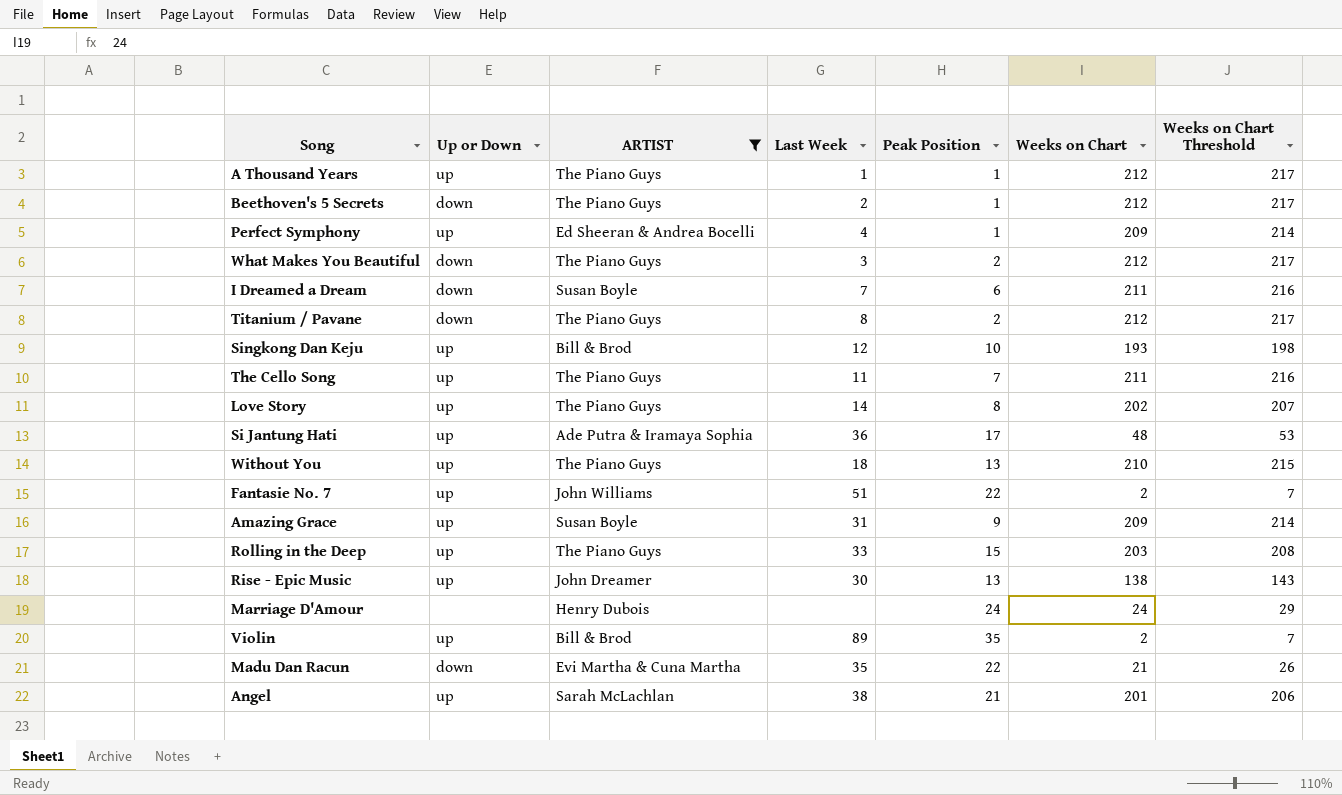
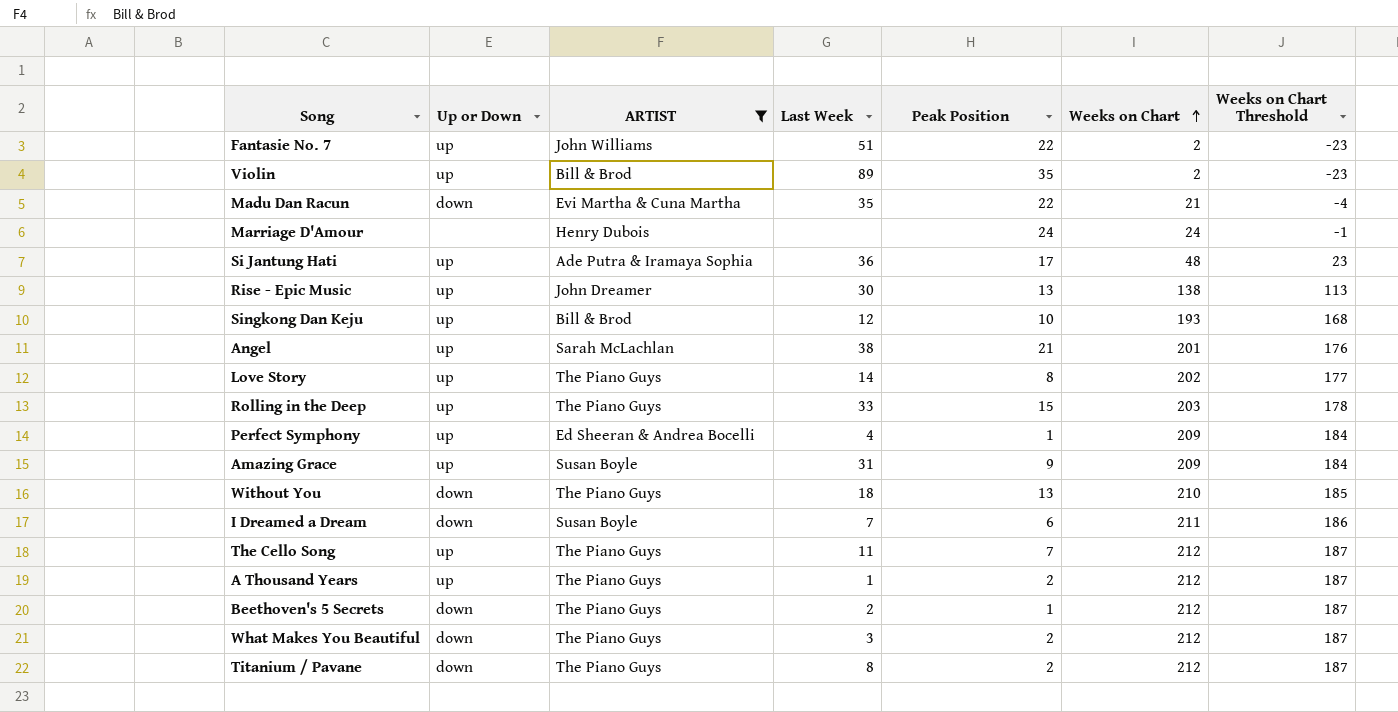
row order: none -> Weeks on Chart ascending
column Weeks on Chart Threshold | formula: [Weeks on Chart] + 5 -> [Weeks on Chart] - 25
Without You | Up or Down: up -> down
The Cello Song | Weeks on Chart: 211 -> 212
A Thousand Years | Peak Position: 1 -> 2

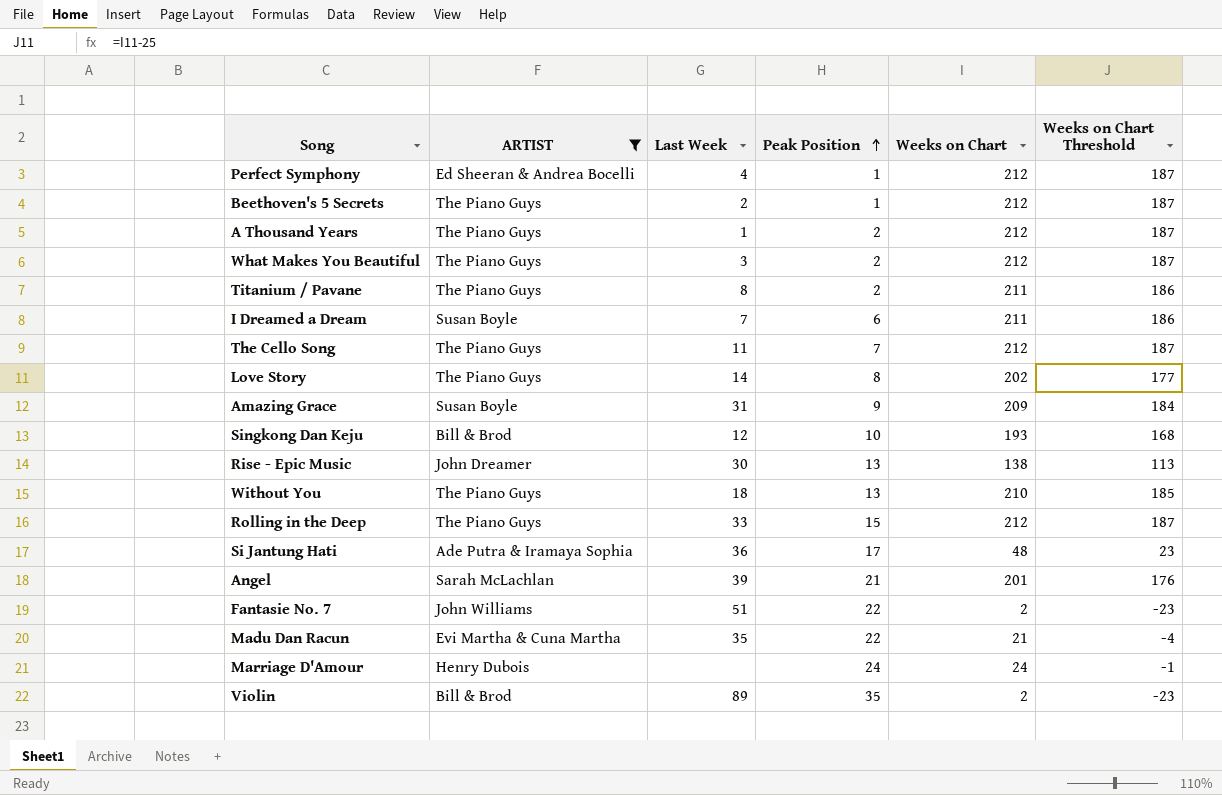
row order: Weeks on Chart ascending -> Peak Position ascending
column Up or Down | position: 2 -> none
Perfect Symphony | Weeks on Chart: 209 -> 212
Perfect Symphony | Weeks on Chart Threshold: 184 -> 187
Titanium / Pavane | Weeks on Chart: 212 -> 211
Titanium / Pavane | Weeks on Chart Threshold: 187 -> 186
Rolling in the Deep | Weeks on Chart: 203 -> 212
Rolling in the Deep | Weeks on Chart Threshold: 178 -> 187
Angel | Last Week: 38 -> 39

